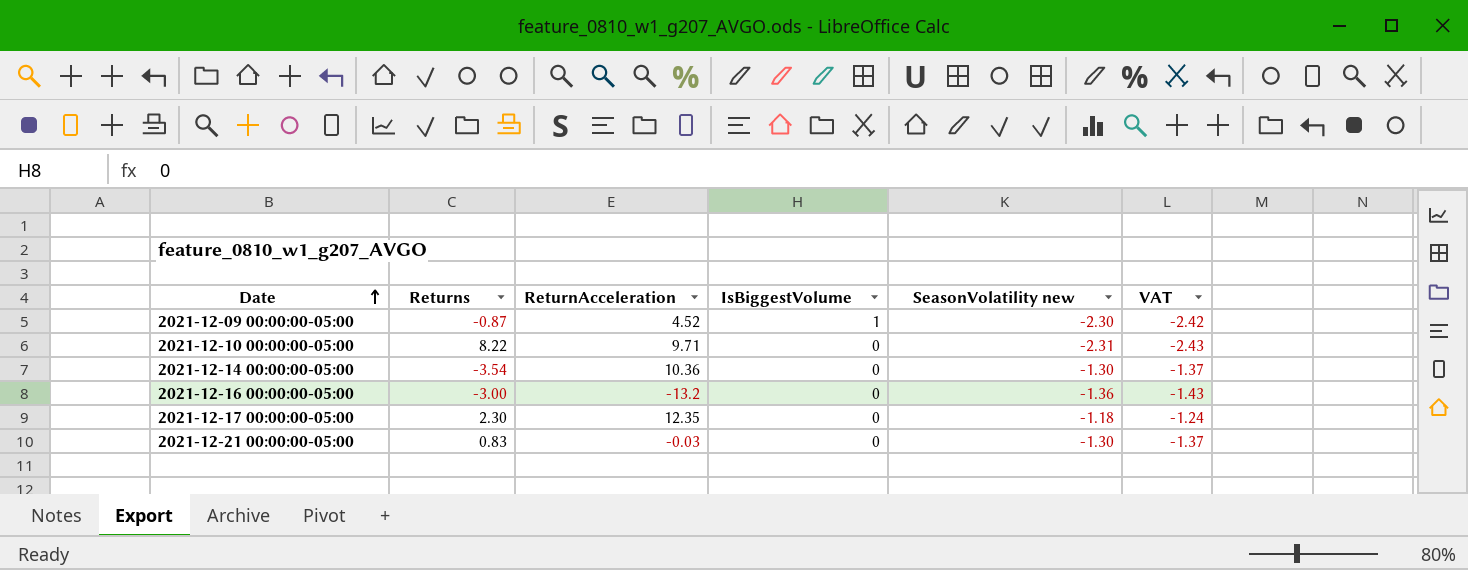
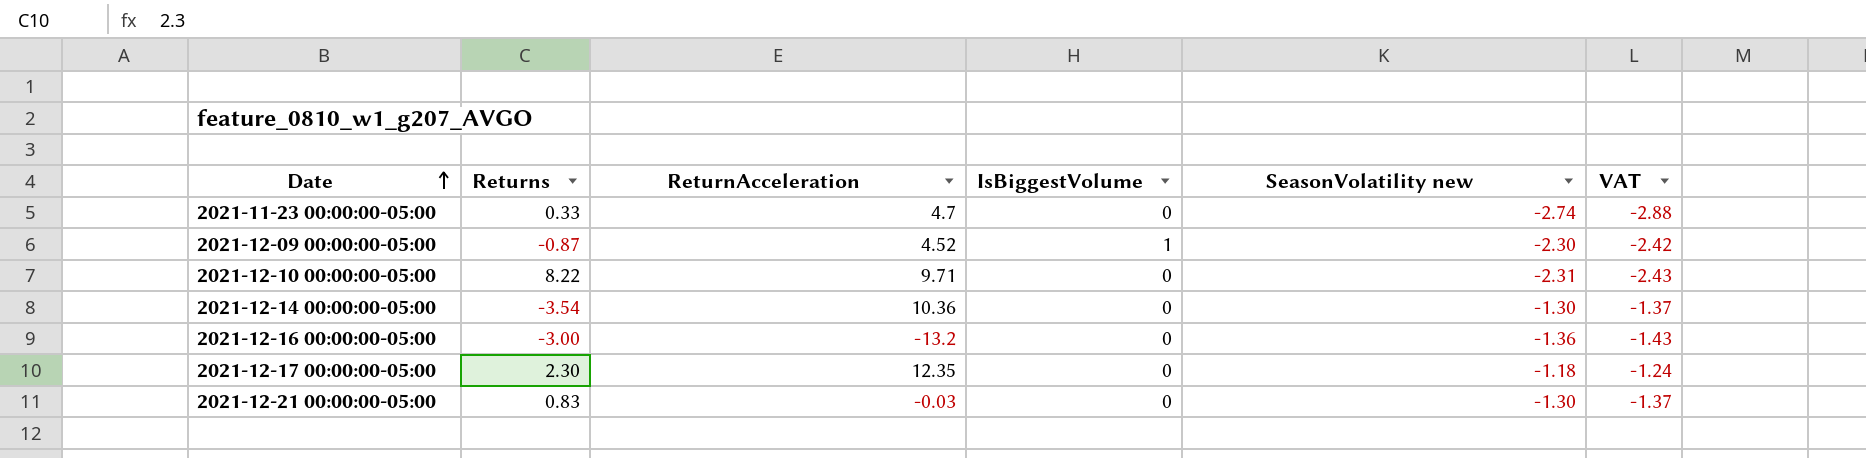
row 2021-11-23 00:00:00-05:00: none -> 0.33 | 4.7 | 0 | -2.74 | -2.88

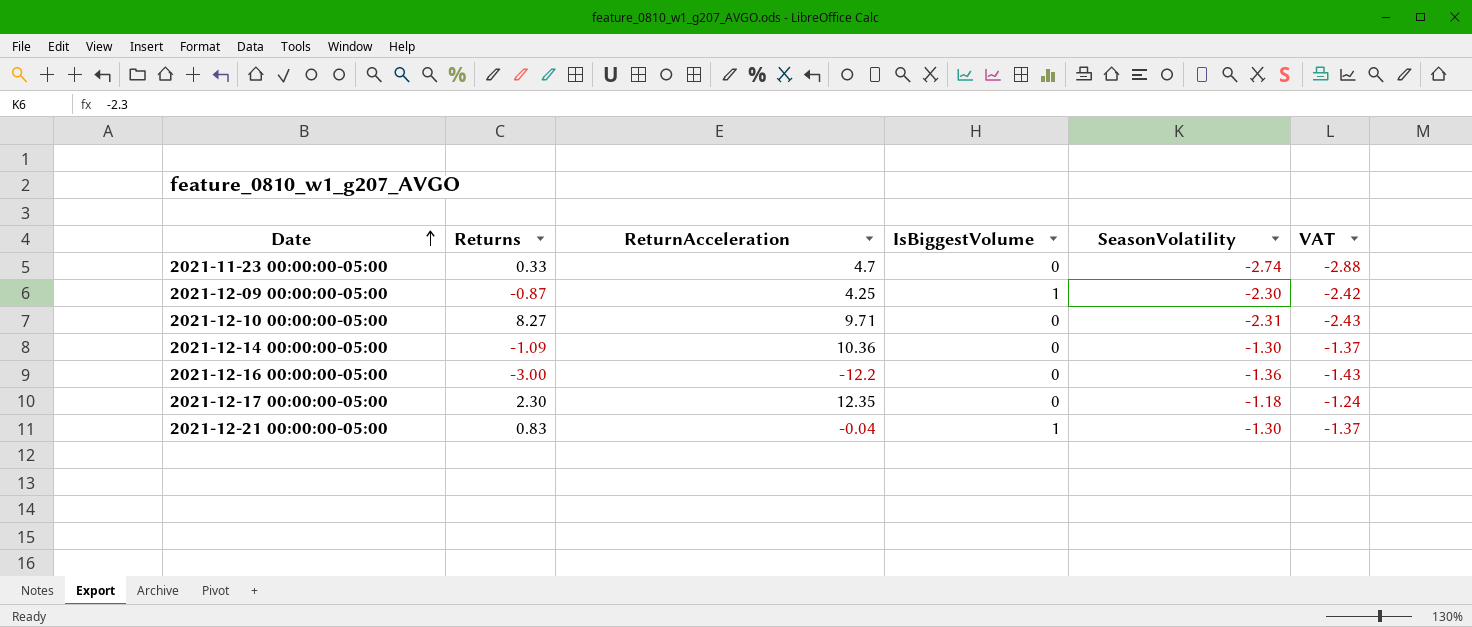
column name: SeasonVolatility new -> SeasonVolatility
2021-12-09 00:00:00-05:00 | ReturnAcceleration: 4.52 -> 4.25
2021-12-10 00:00:00-05:00 | Returns: 8.22 -> 8.27
2021-12-14 00:00:00-05:00 | Returns: -3.54 -> -1.09
2021-12-16 00:00:00-05:00 | ReturnAcceleration: -13.2 -> -12.2
2021-12-21 00:00:00-05:00 | ReturnAcceleration: -0.03 -> -0.04
2021-12-21 00:00:00-05:00 | IsBiggestVolume: 0 -> 1

